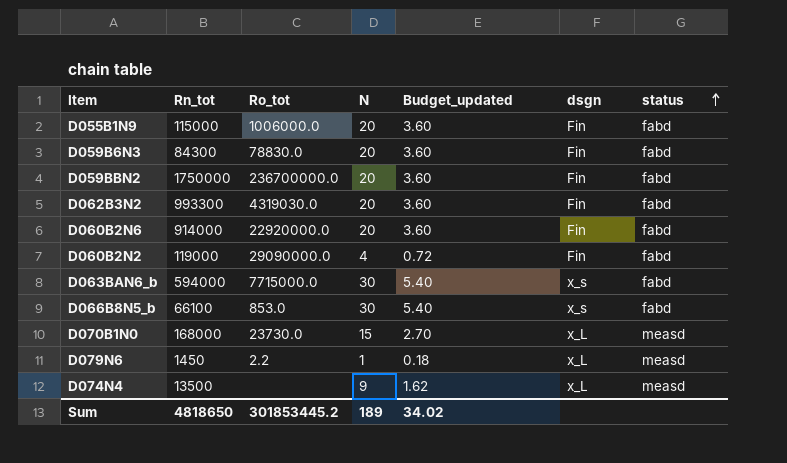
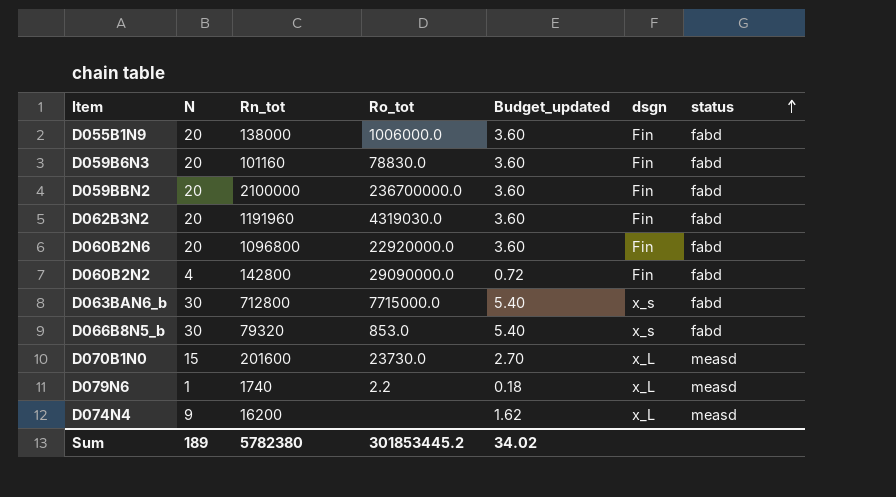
column N | position: 4 -> 2
D055B1N9 | Rn_tot: 115000 -> 138000
D059B6N3 | Rn_tot: 84300 -> 101160
D059BBN2 | Rn_tot: 1750000 -> 2100000
D062B3N2 | Rn_tot: 993300 -> 1191960
D060B2N6 | Rn_tot: 914000 -> 1096800
D060B2N2 | Rn_tot: 119000 -> 142800
D063BAN6_b | Rn_tot: 594000 -> 712800
D066B8N5_b | Rn_tot: 66100 -> 79320
D070B1N0 | Rn_tot: 168000 -> 201600
D079N6 | Rn_tot: 1450 -> 1740
D074N4 | Rn_tot: 13500 -> 16200
Sum | Rn_tot: 4818650 -> 5782380

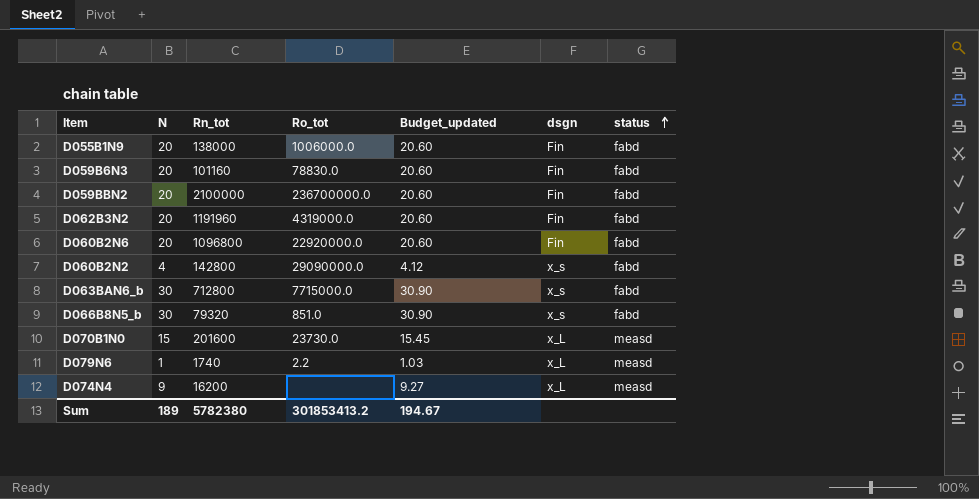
column Budget_updated | formula: [N] * 0.18 -> [N] * 1.03
D062B3N2 | Ro_tot: 4319030.0 -> 4319000.0
D060B2N2 | dsgn: Fin -> x_s
D066B8N5_b | Ro_tot: 853.0 -> 851.0
Sum | Ro_tot: 301853445.2 -> 301853413.2
Sum | Budget_updated: 34.02 -> 194.67

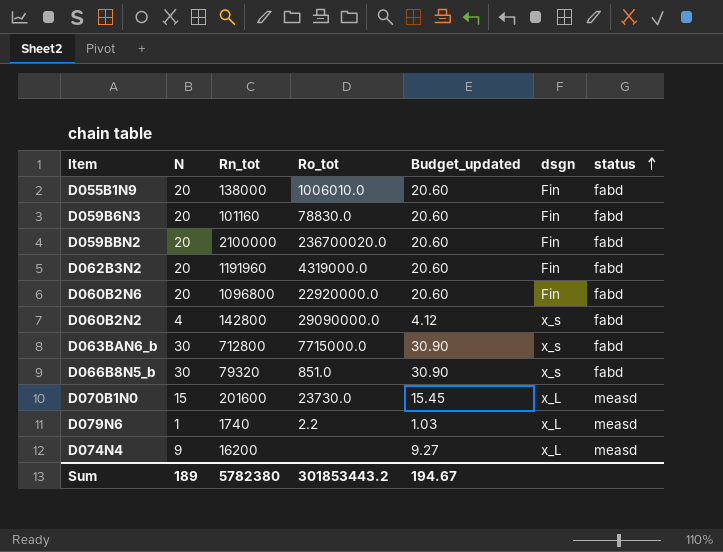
D055B1N9 | Ro_tot: 1006000.0 -> 1006010.0
D059BBN2 | Ro_tot: 236700000.0 -> 236700020.0
Sum | Ro_tot: 301853413.2 -> 301853443.2

